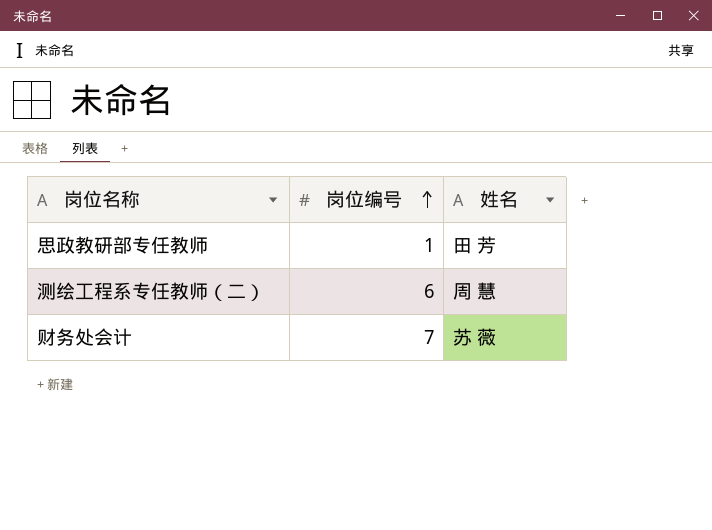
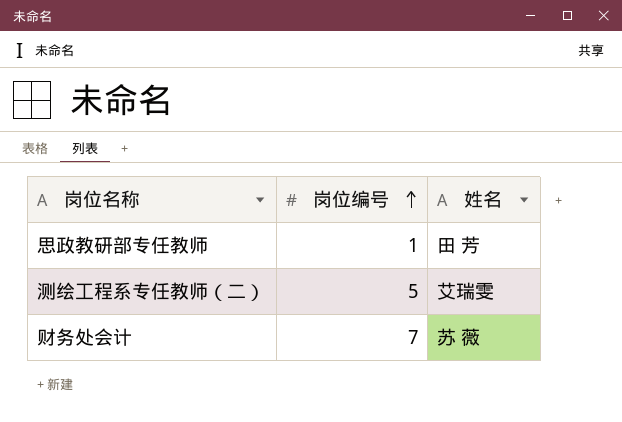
测绘工程系专任教师（二） | 岗位编号: 6 -> 5
测绘工程系专任教师（二） | 姓名: 周 慧 -> 艾瑞雯

